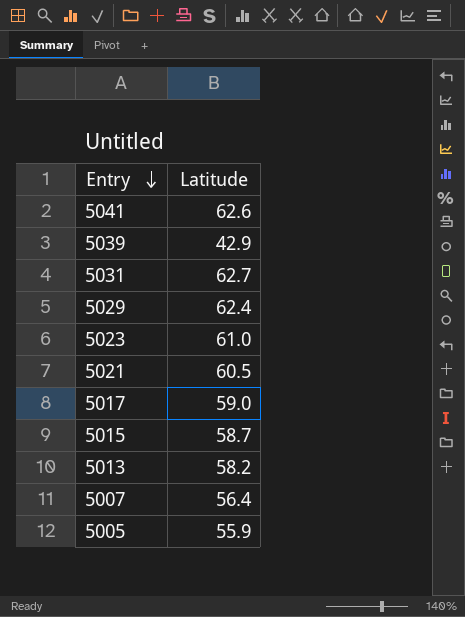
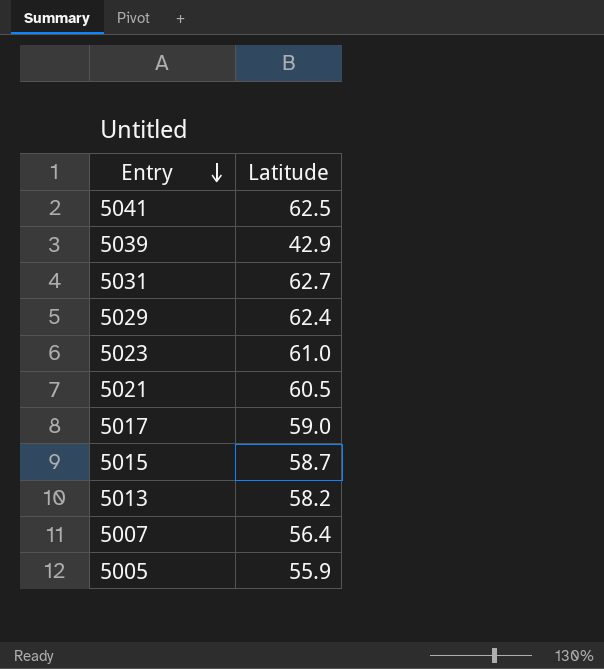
5041 | Latitude: 62.6 -> 62.5

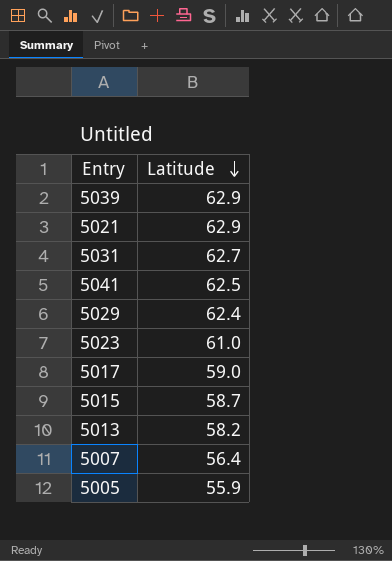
row order: Entry descending -> Latitude descending
5039 | Latitude: 42.9 -> 62.9
5021 | Latitude: 60.5 -> 62.9

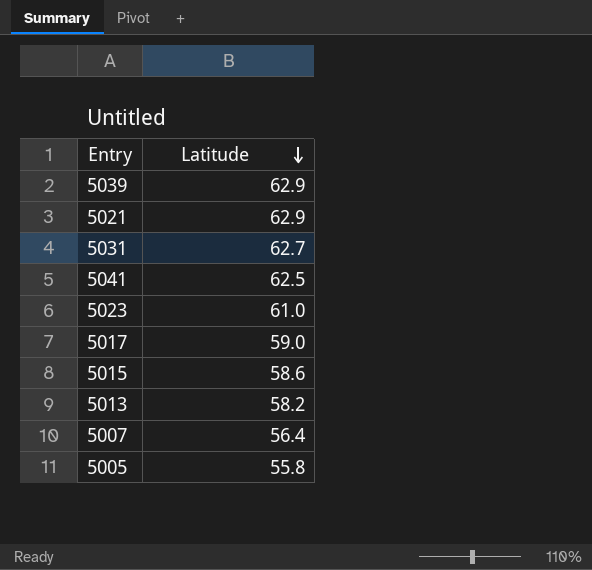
row 5029: 62.4 -> none
5015 | Latitude: 58.7 -> 58.6
5005 | Latitude: 55.9 -> 55.8

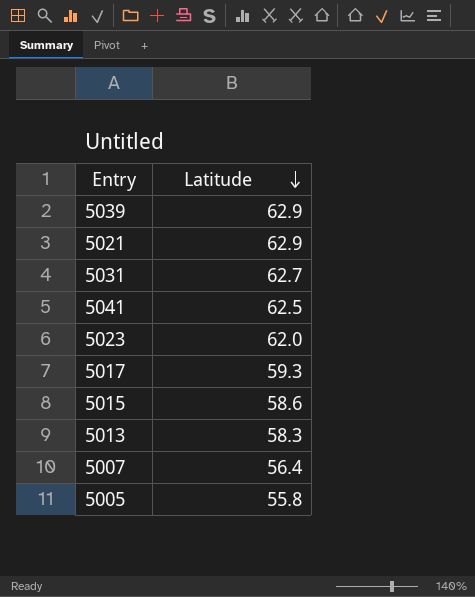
5023 | Latitude: 61.0 -> 62.0
5017 | Latitude: 59.0 -> 59.3
5013 | Latitude: 58.2 -> 58.3

